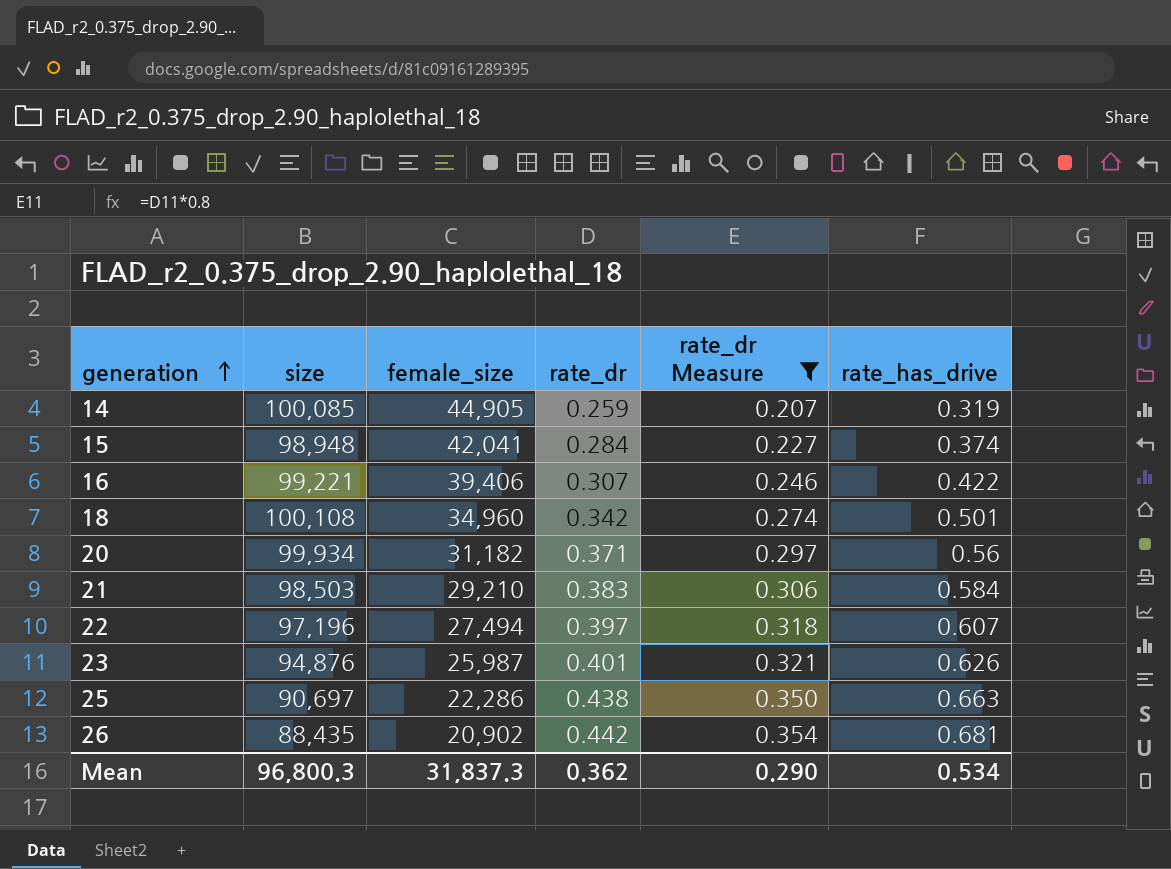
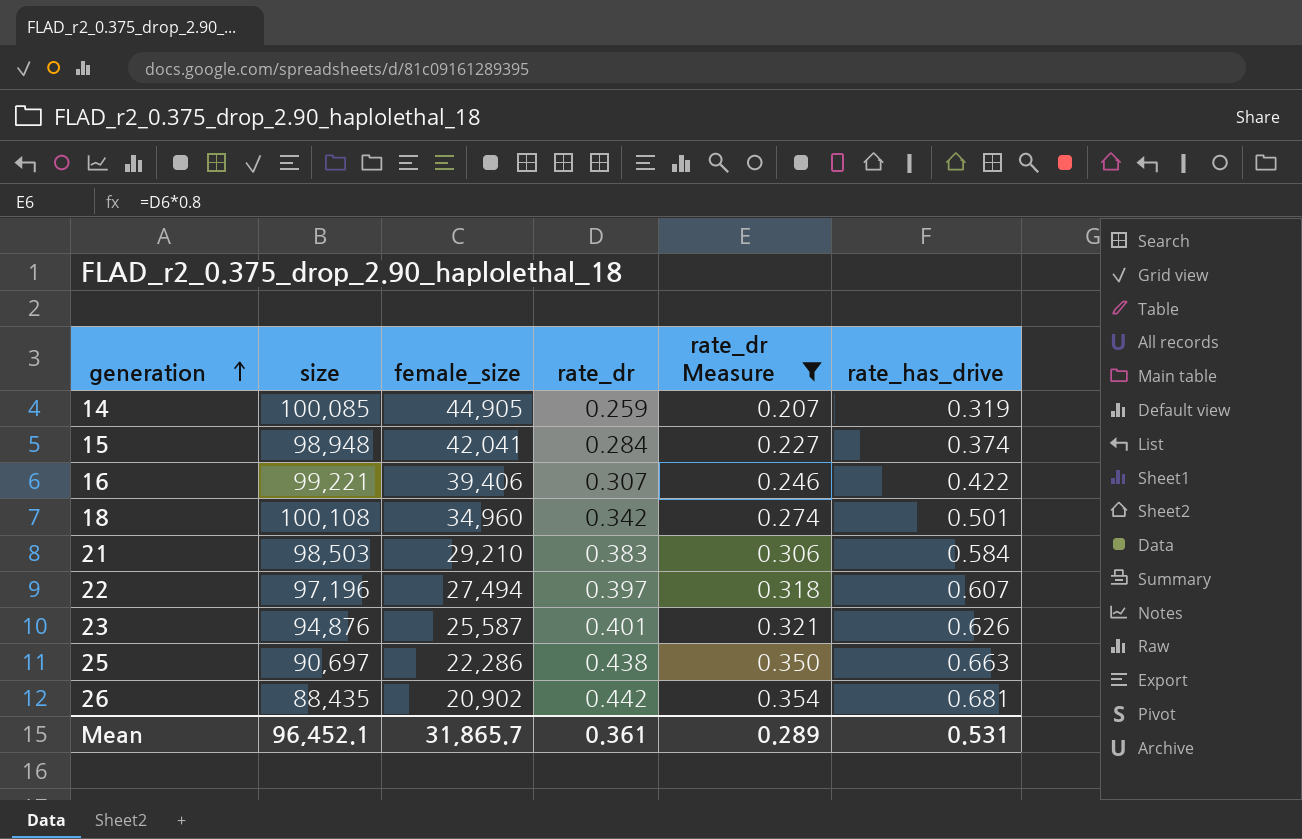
row 20: 99,934 | 31,182 | 0.371 | 0.297 | 0.56 -> none
23 | female_size: 25,987 -> 25,587
Mean | size: 96,800.3 -> 96,452.1
Mean | female_size: 31,837.3 -> 31,865.7
Mean | rate_dr: 0.362 -> 0.361
Mean | rate_dr Measure: 0.290 -> 0.289
Mean | rate_has_drive: 0.534 -> 0.531

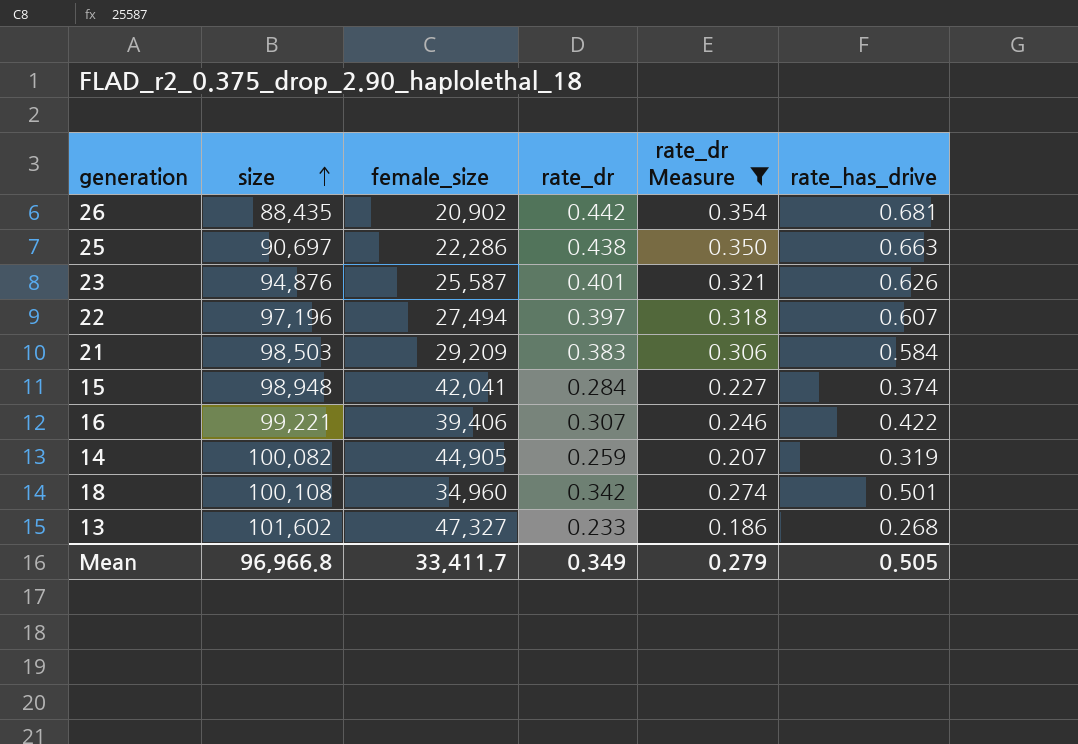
row order: generation ascending -> size ascending
21 | female_size: 29,210 -> 29,209
14 | size: 100,085 -> 100,082
row 13: none -> 101,602 | 47,327 | 0.233 | 0.186 | 0.268
Mean | size: 96,452.1 -> 96,966.8
Mean | female_size: 31,865.7 -> 33,411.7
Mean | rate_dr: 0.361 -> 0.349
Mean | rate_dr Measure: 0.289 -> 0.279
Mean | rate_has_drive: 0.531 -> 0.505

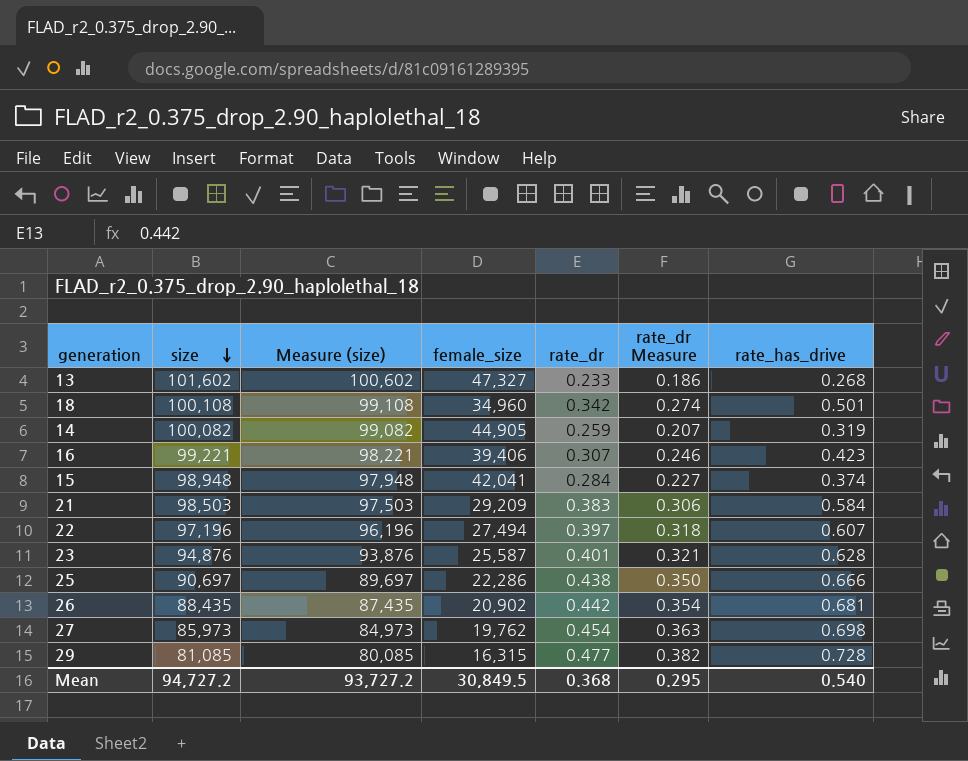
filter: rate_dr Measure <= 0.354 -> none
row order: size ascending -> size descending
column Measure (size) | formula: none -> [size] - 1000
16 | rate_has_drive: 0.422 -> 0.423
23 | rate_has_drive: 0.626 -> 0.628
25 | rate_has_drive: 0.663 -> 0.666
Mean | size: 96,966.8 -> 94,727.2
Mean | female_size: 33,411.7 -> 30,849.5
Mean | rate_dr: 0.349 -> 0.368
Mean | rate_dr Measure: 0.279 -> 0.295
Mean | rate_has_drive: 0.505 -> 0.540

